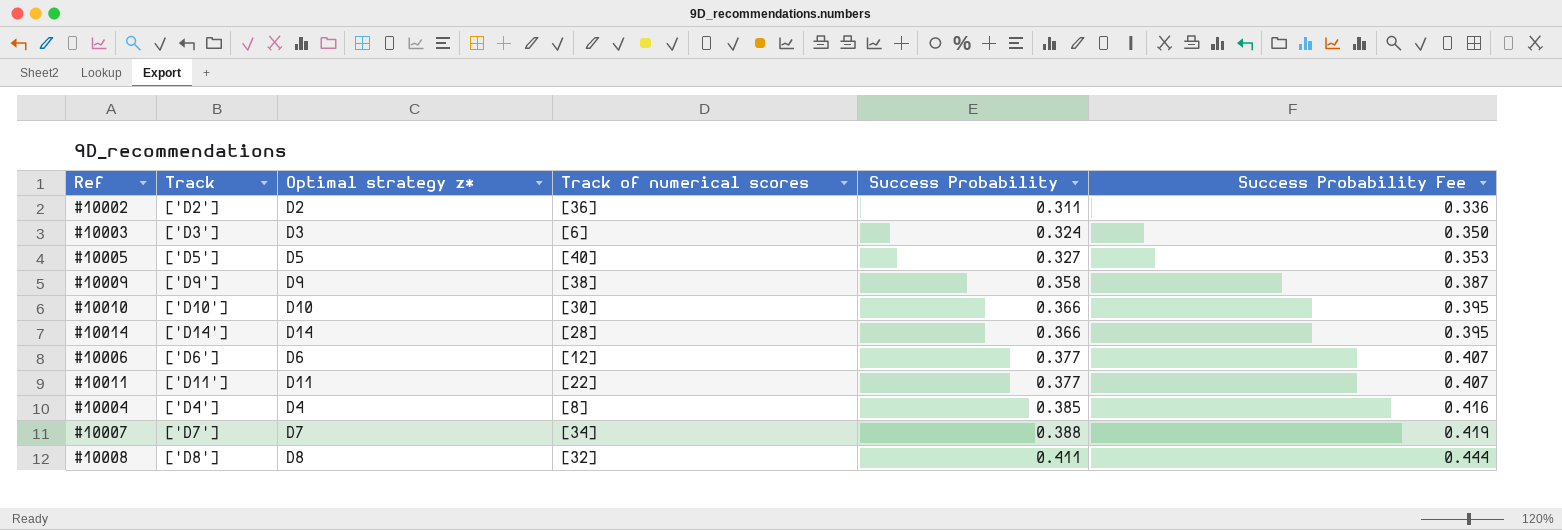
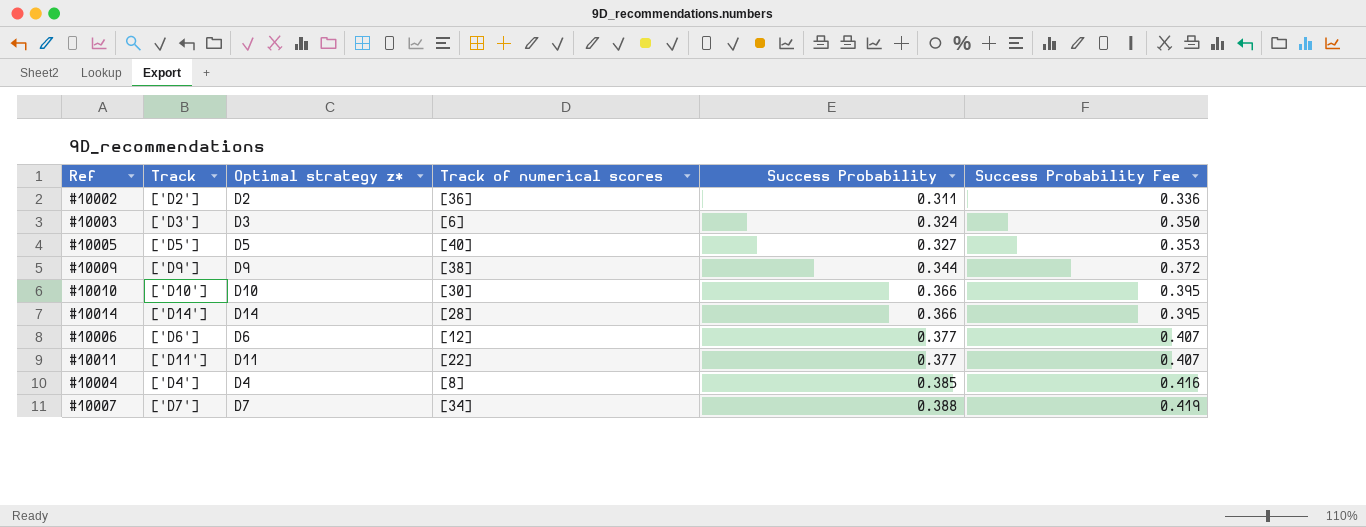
row #10008: ['D8'] | D8 | [32] | 0.411 | 0.444 -> none
#10009 | Success Probability: 0.358 -> 0.344
#10009 | Success Probability Fee: 0.387 -> 0.372

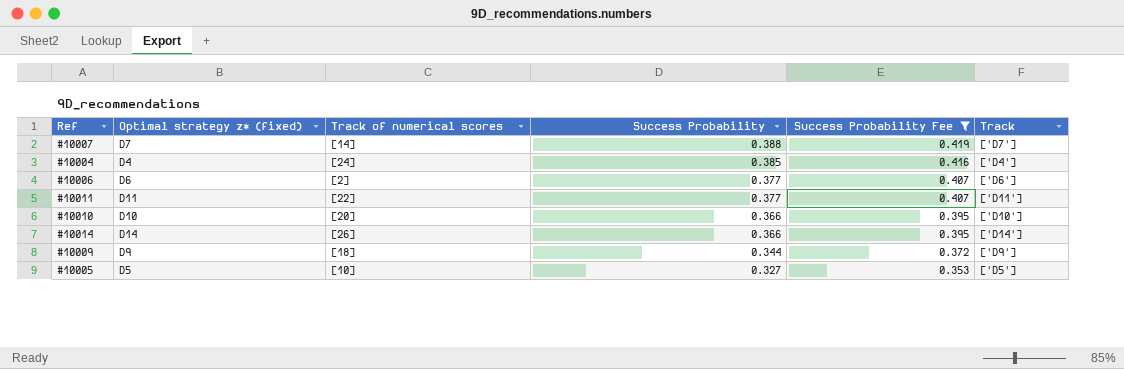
filter: none -> Success Probability Fee >= 0.353
row order: Success Probability ascending -> Success Probability descending
column name: Optimal strategy z* -> Optimal strategy z* (fixed)
column Track | position: 2 -> 6
#10007 | Track of numerical scores: [34] -> [14]
#10004 | Track of numerical scores: [8] -> [24]
#10006 | Track of numerical scores: [12] -> [2]
#10010 | Track of numerical scores: [30] -> [20]
#10014 | Track of numerical scores: [28] -> [26]
#10009 | Track of numerical scores: [38] -> [18]
#10005 | Track of numerical scores: [40] -> [10]

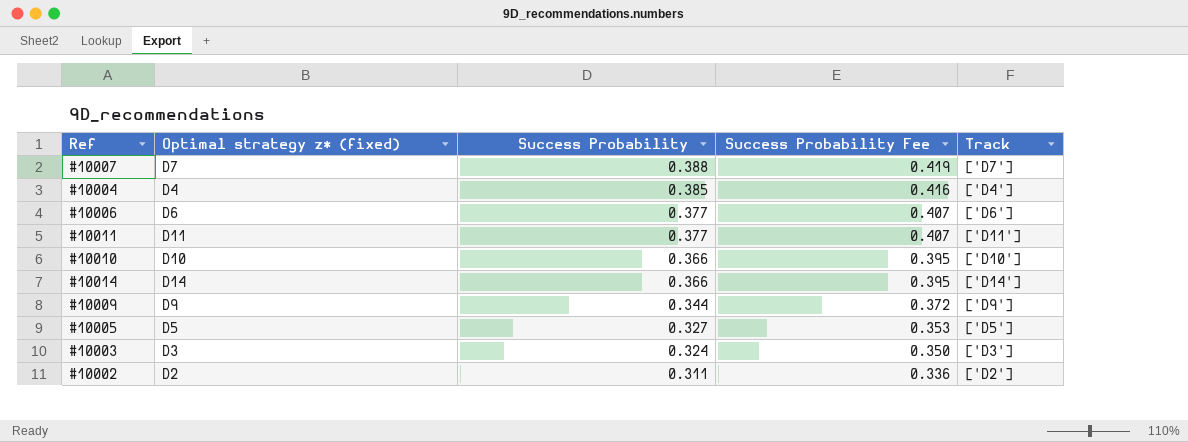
filter: Success Probability Fee >= 0.353 -> none
column Track of numerical scores | position: 3 -> none

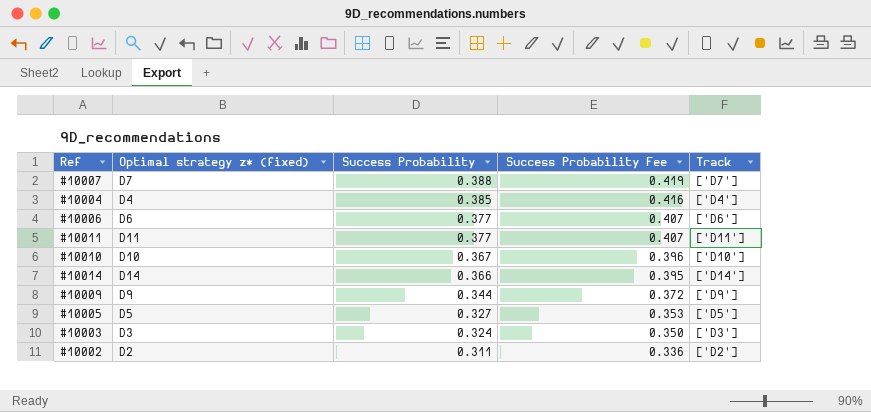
#10010 | Success Probability: 0.366 -> 0.367
#10010 | Success Probability Fee: 0.395 -> 0.396

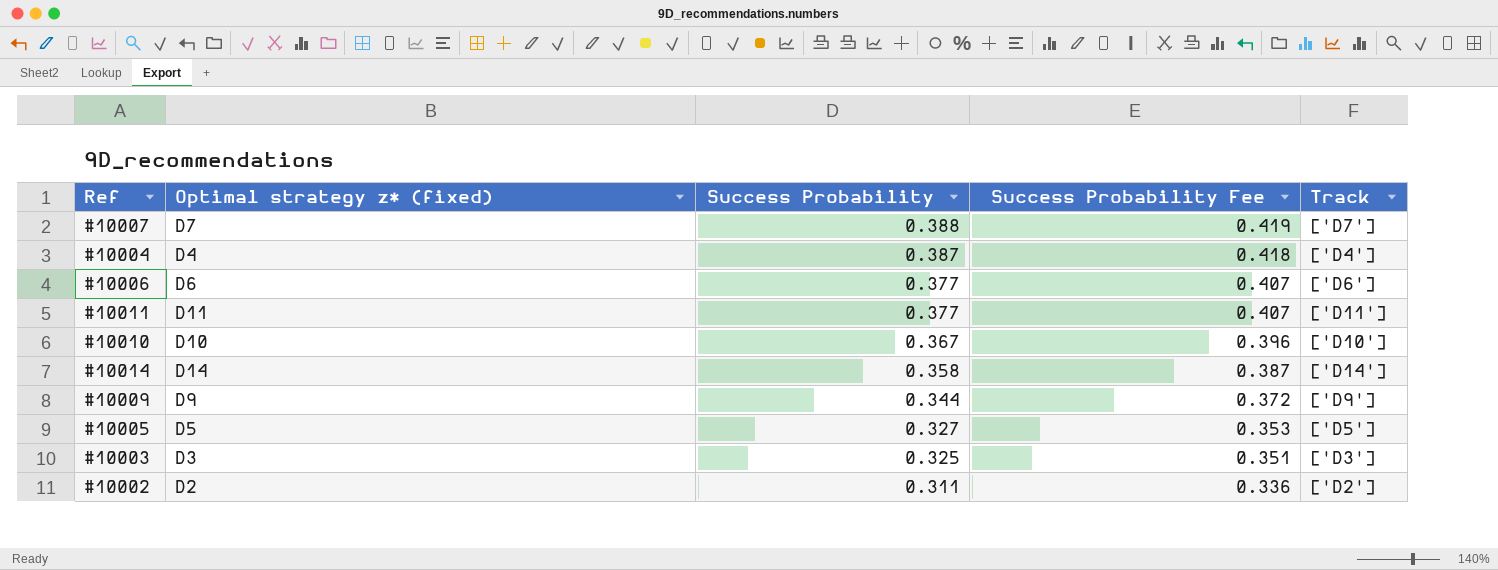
#10004 | Success Probability: 0.385 -> 0.387
#10004 | Success Probability Fee: 0.416 -> 0.418
#10014 | Success Probability: 0.366 -> 0.358
#10014 | Success Probability Fee: 0.395 -> 0.387
#10003 | Success Probability: 0.324 -> 0.325
#10003 | Success Probability Fee: 0.350 -> 0.351

